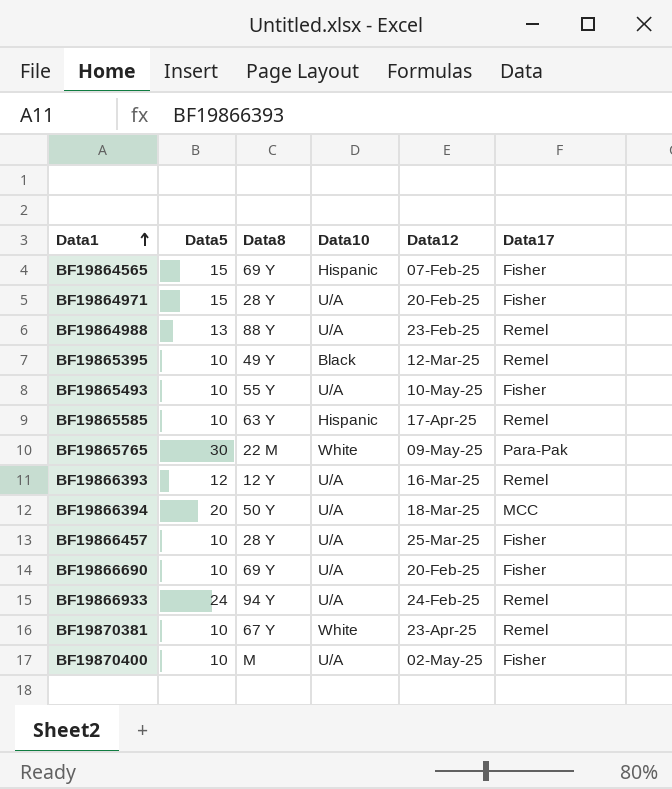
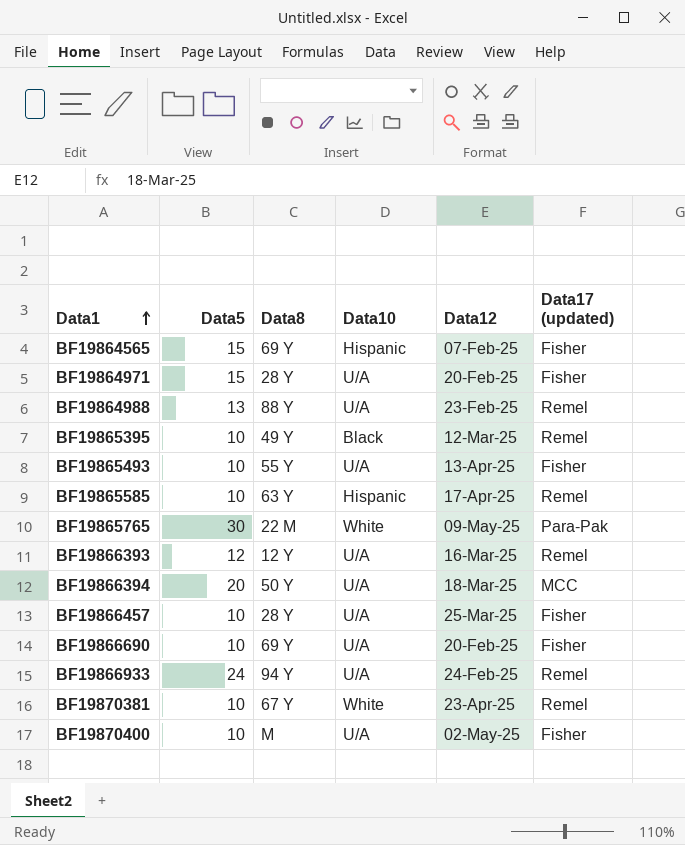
column name: Data17 -> Data17 (updated)
BF19865493 | Data12: 10-May-25 -> 13-Apr-25

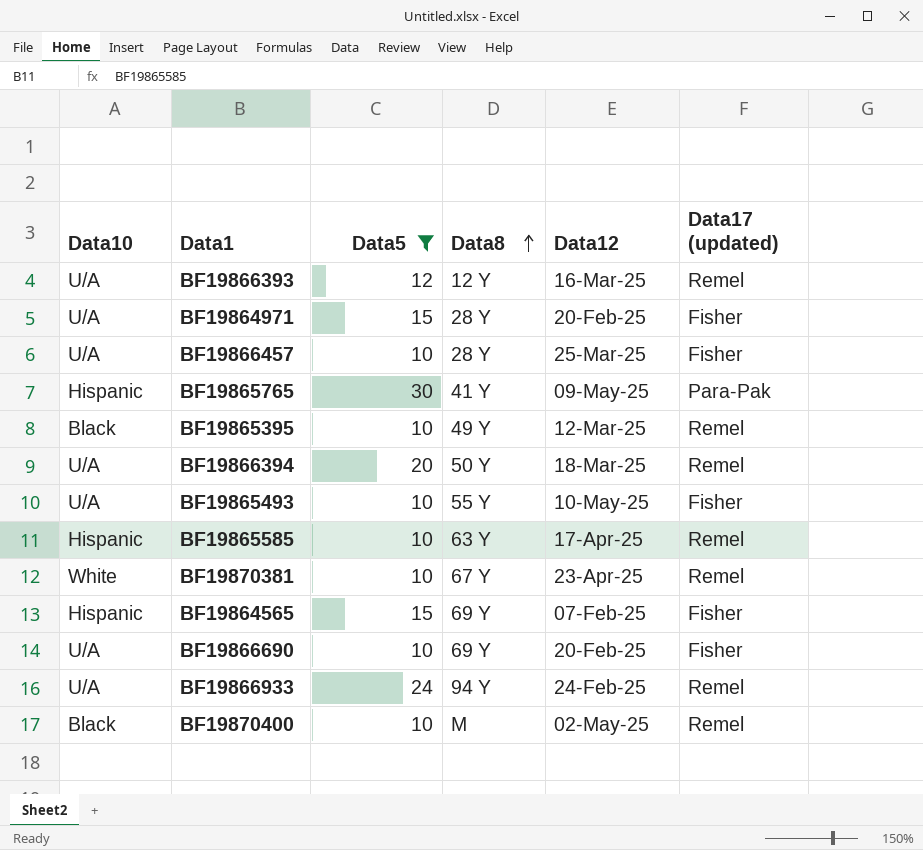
filter: none -> Data5 != 13
row order: Data1 ascending -> Data8 ascending
column Data10 | position: 4 -> 1
BF19865765 | Data10: White -> Hispanic
BF19865765 | Data8: 22 M -> 41 Y
BF19866394 | Data17 (updated): MCC -> Remel
BF19865493 | Data12: 13-Apr-25 -> 10-May-25
BF19870400 | Data10: U/A -> Black
BF19870400 | Data17 (updated): Fisher -> Remel

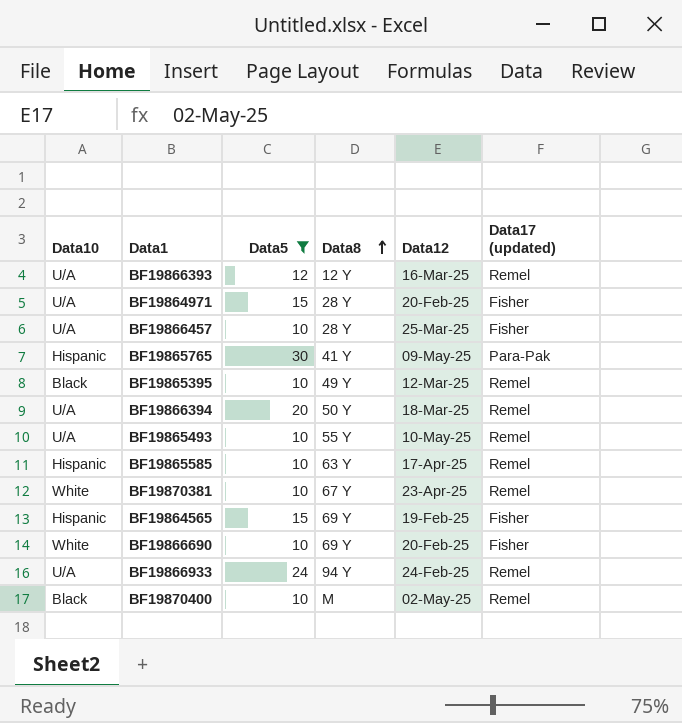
BF19865493 | Data17 (updated): Fisher -> Remel
BF19864565 | Data12: 07-Feb-25 -> 19-Feb-25
BF19866690 | Data10: U/A -> White

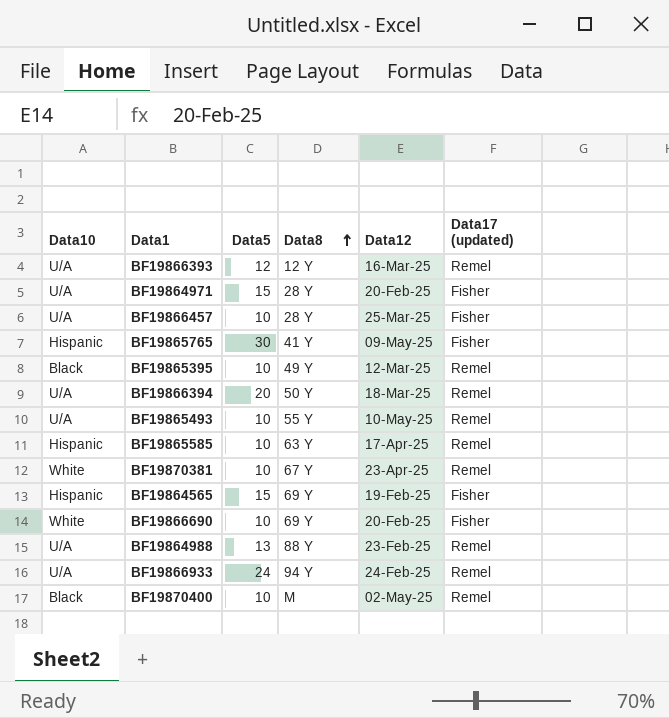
filter: Data5 != 13 -> none
BF19865765 | Data17 (updated): Para-Pak -> Fisher

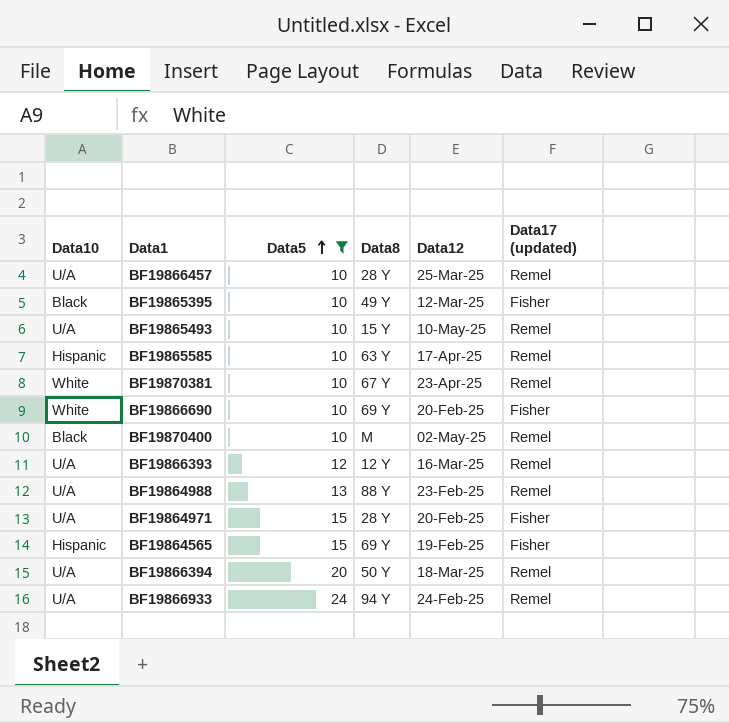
filter: none -> Data5 != 30
row order: Data8 ascending -> Data5 ascending
BF19866457 | Data17 (updated): Fisher -> Remel
BF19865395 | Data17 (updated): Remel -> Fisher
BF19865493 | Data8: 55 Y -> 15 Y

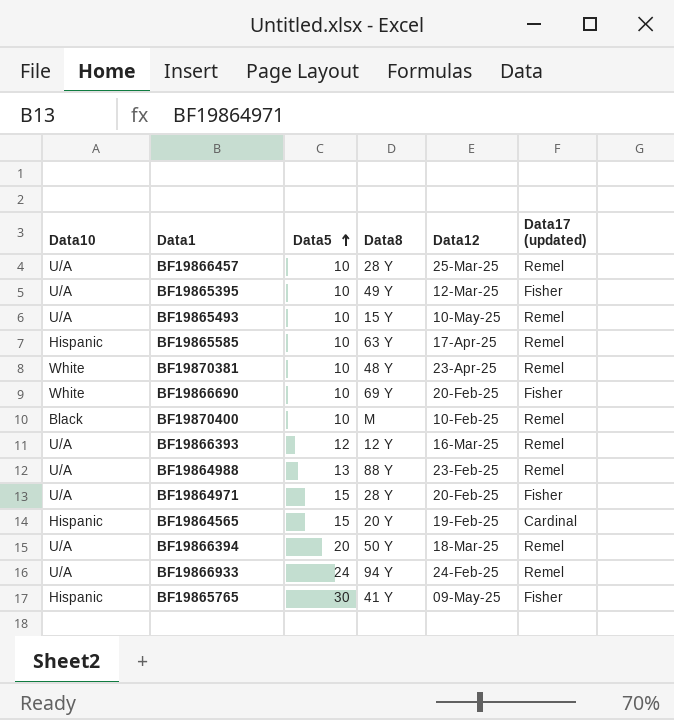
filter: Data5 != 30 -> none
BF19865395 | Data10: Black -> U/A
BF19870381 | Data8: 67 Y -> 48 Y
BF19870400 | Data12: 02-May-25 -> 10-Feb-25
BF19864565 | Data8: 69 Y -> 20 Y
BF19864565 | Data17 (updated): Fisher -> Cardinal

